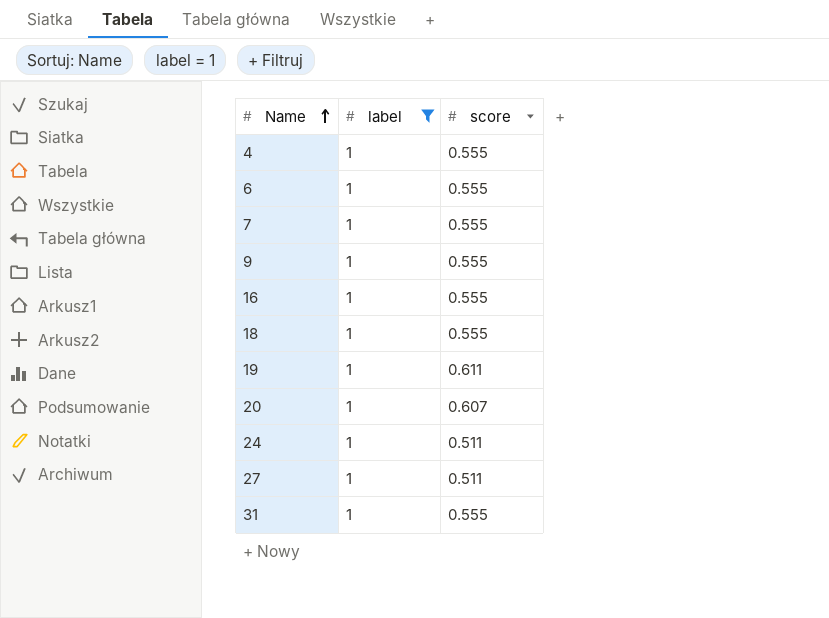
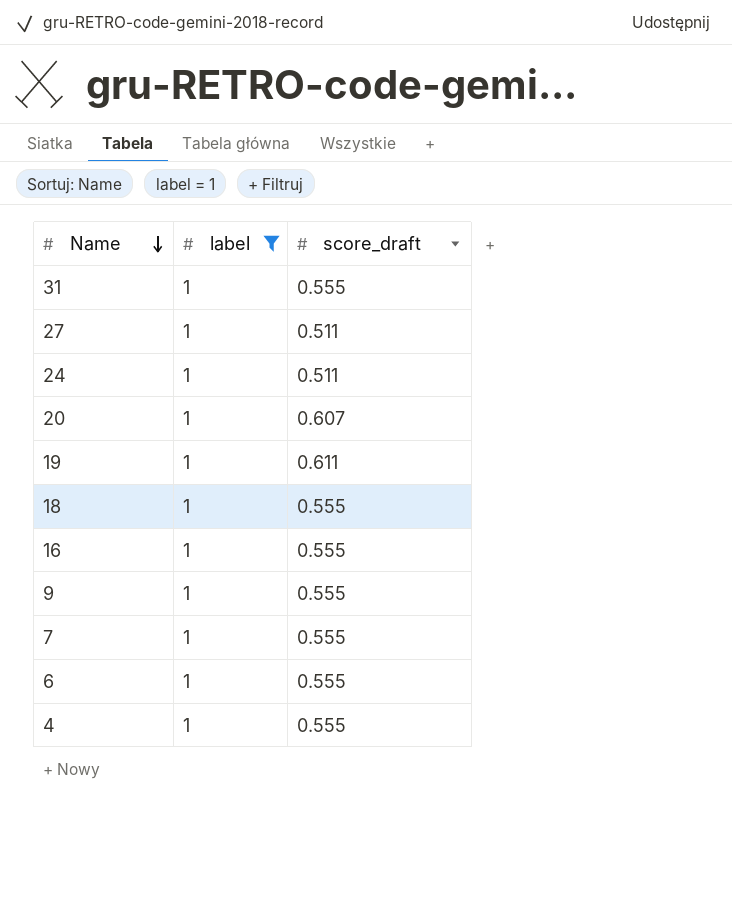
row order: Name ascending -> Name descending
column name: score -> score_draft

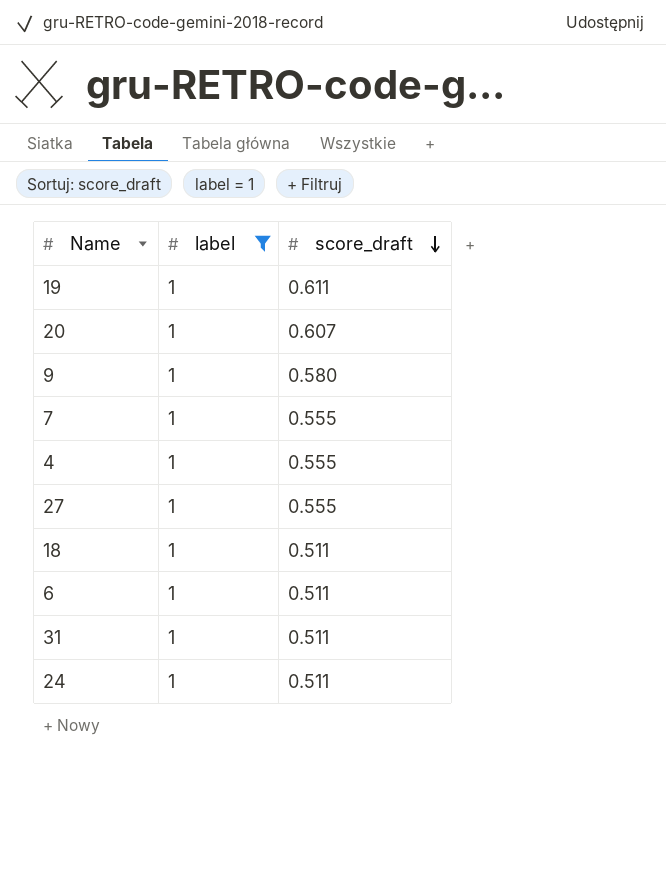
row order: Name descending -> score_draft descending
row 16: 1 | 0.555 -> none
9 | score_draft: 0.555 -> 0.580
27 | score_draft: 0.511 -> 0.555
18 | score_draft: 0.555 -> 0.511
6 | score_draft: 0.555 -> 0.511
31 | score_draft: 0.555 -> 0.511

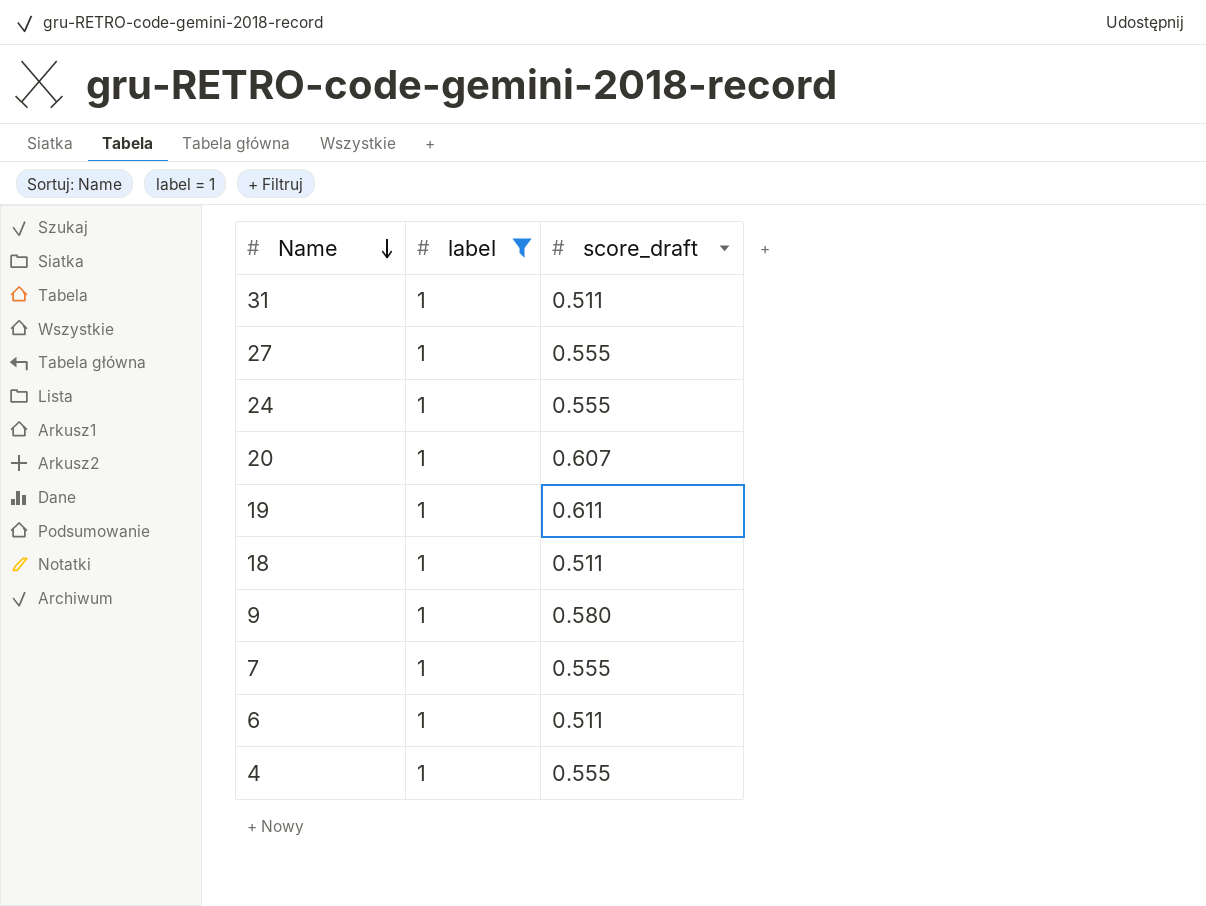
row order: score_draft descending -> Name descending
24 | score_draft: 0.511 -> 0.555

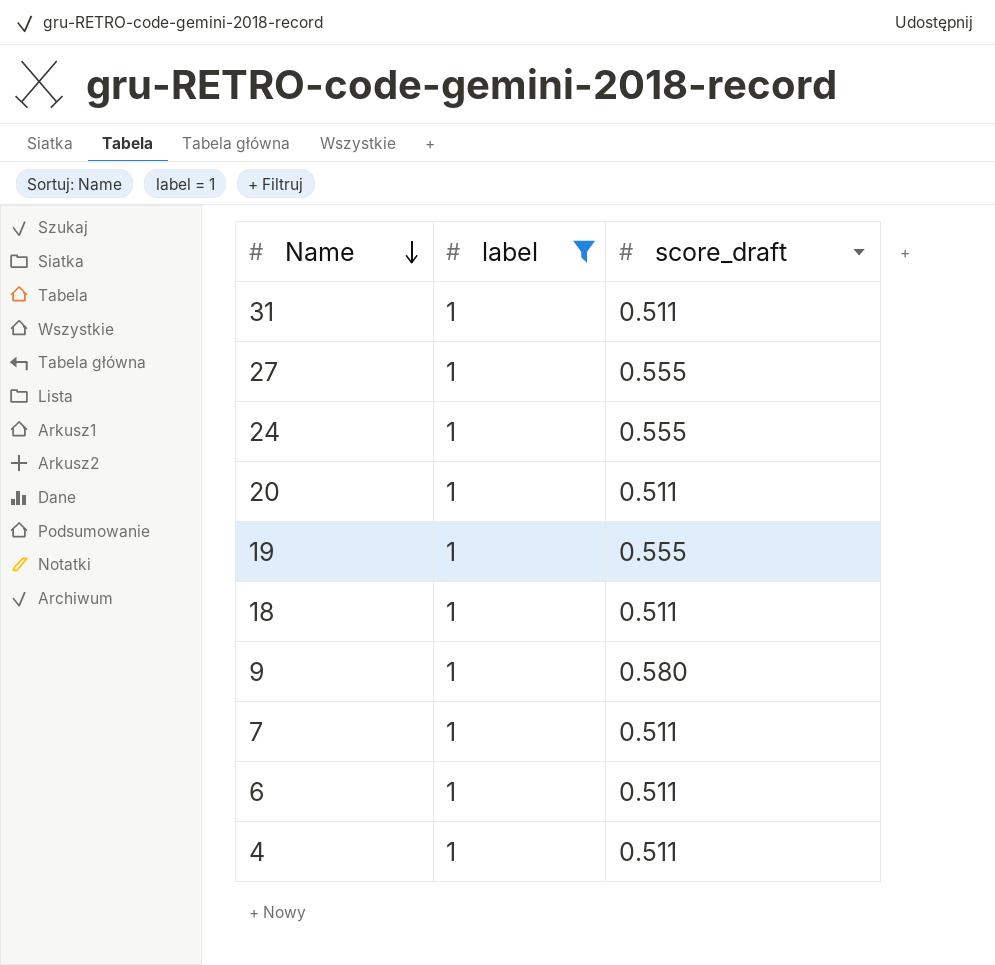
20 | score_draft: 0.607 -> 0.511
19 | score_draft: 0.611 -> 0.555
7 | score_draft: 0.555 -> 0.511
4 | score_draft: 0.555 -> 0.511

